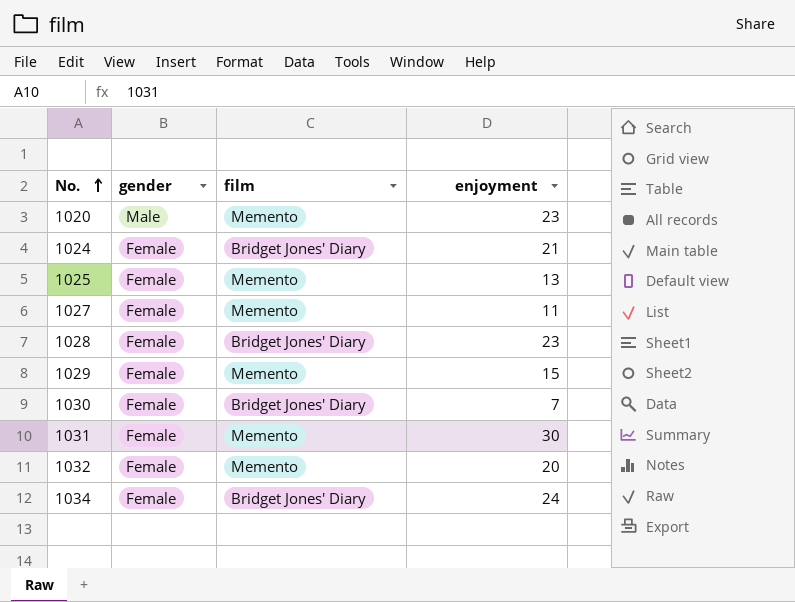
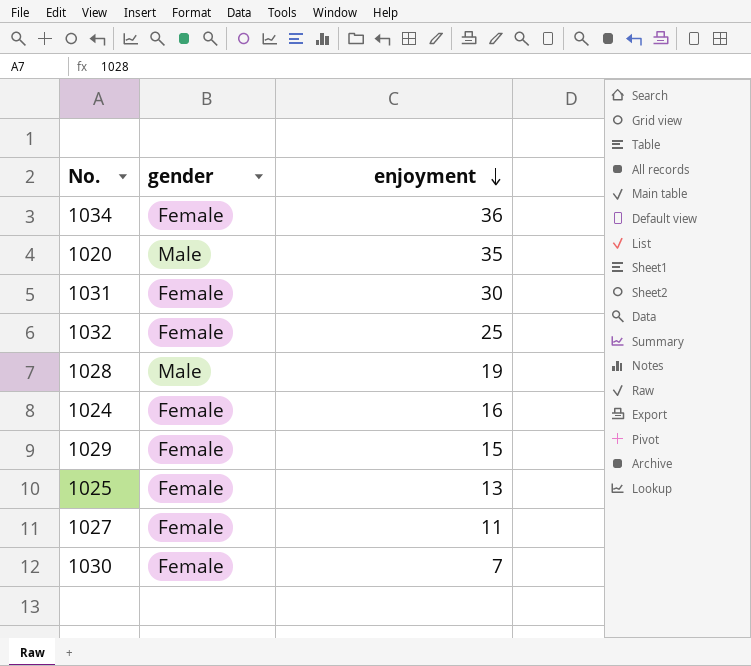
row order: No. ascending -> enjoyment descending
column film | position: 3 -> none
1034 | enjoyment: 24 -> 36
1020 | enjoyment: 23 -> 35
1032 | enjoyment: 20 -> 25
1028 | gender: Female -> Male
1028 | enjoyment: 23 -> 19
1024 | enjoyment: 21 -> 16

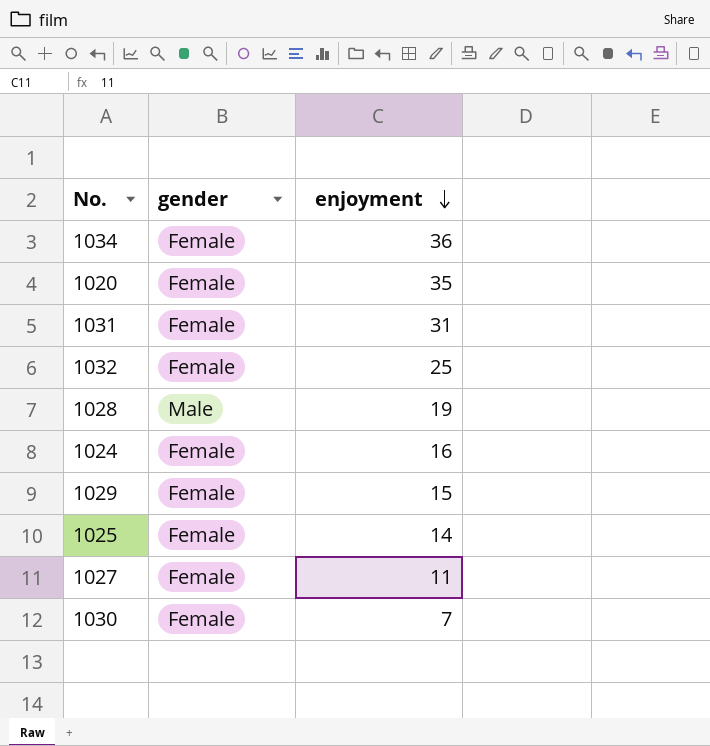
1020 | gender: Male -> Female
1031 | enjoyment: 30 -> 31
1025 | enjoyment: 13 -> 14

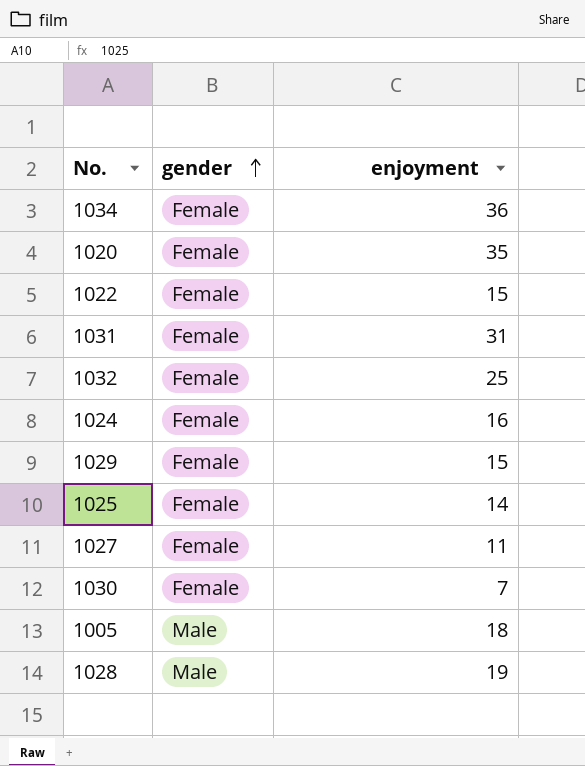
row order: enjoyment descending -> gender ascending
row 1022: none -> Female | 15
row 1005: none -> Male | 18

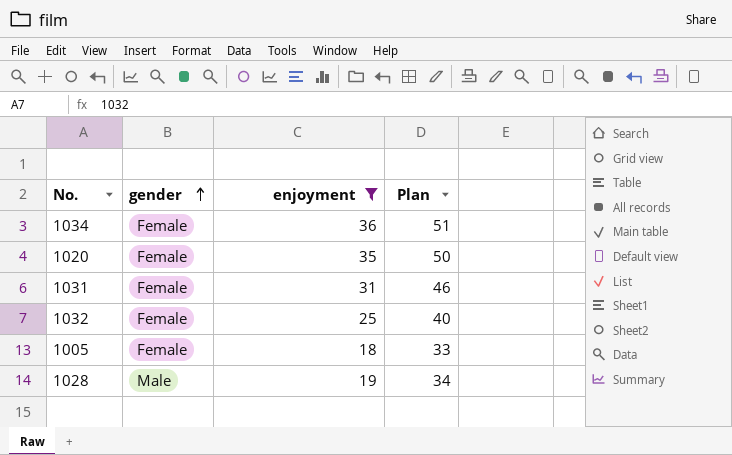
filter: none -> enjoyment >= 18
column Plan | formula: none -> [enjoyment] + 15
1005 | gender: Male -> Female

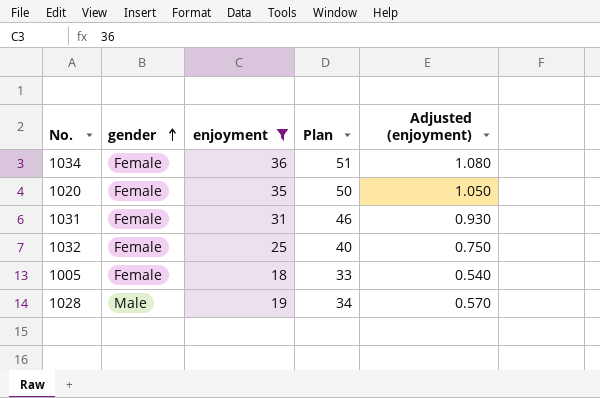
column Adjusted (enjoyment) | formula: none -> [enjoyment] * 0.03

